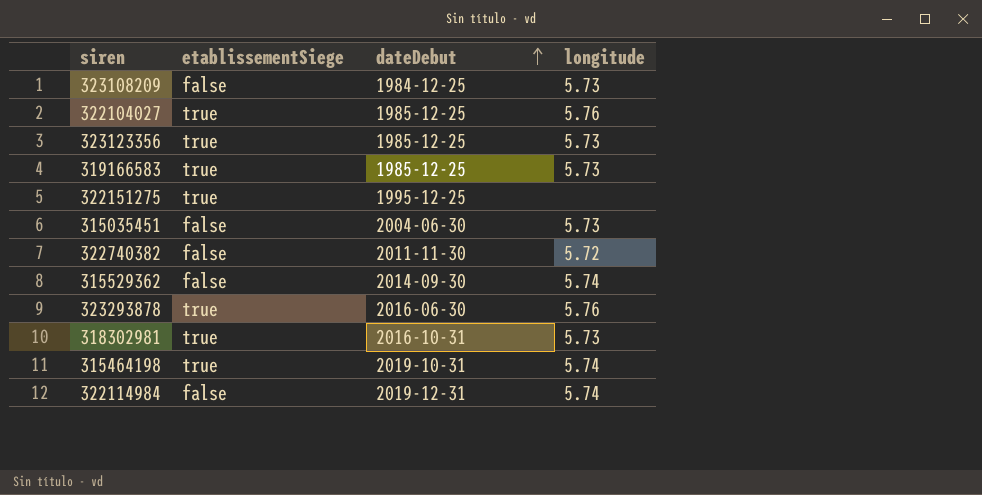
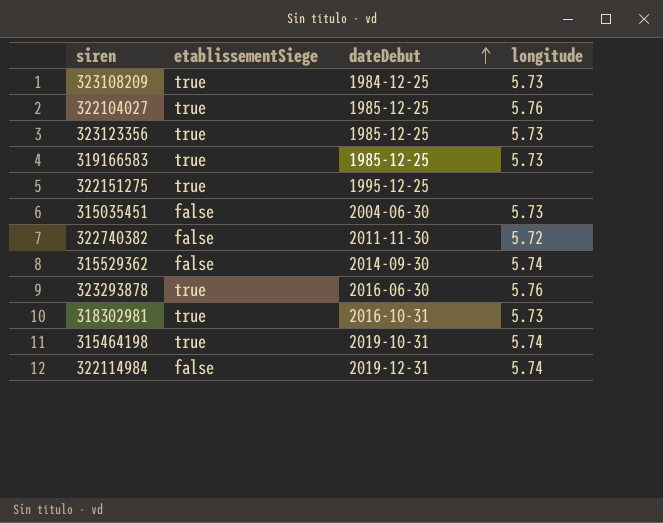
323108209 | etablissementSiege: false -> true

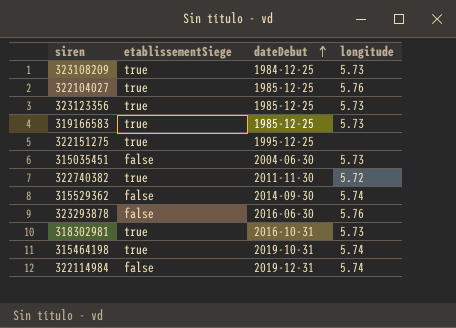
322740382 | etablissementSiege: false -> true
323293878 | etablissementSiege: true -> false

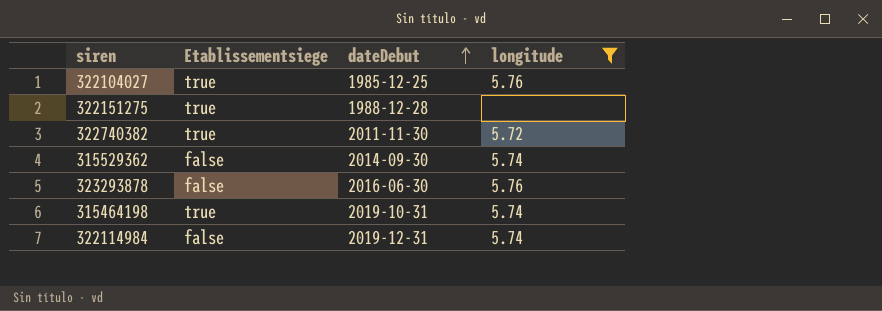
filter: none -> longitude != 5.73
column name: etablissementSiege -> Etablissementsiege
322151275 | dateDebut: 1995-12-25 -> 1988-12-28

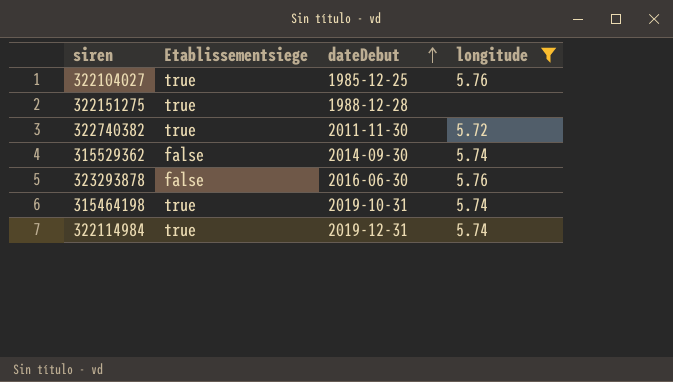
322114984 | Etablissementsiege: false -> true

